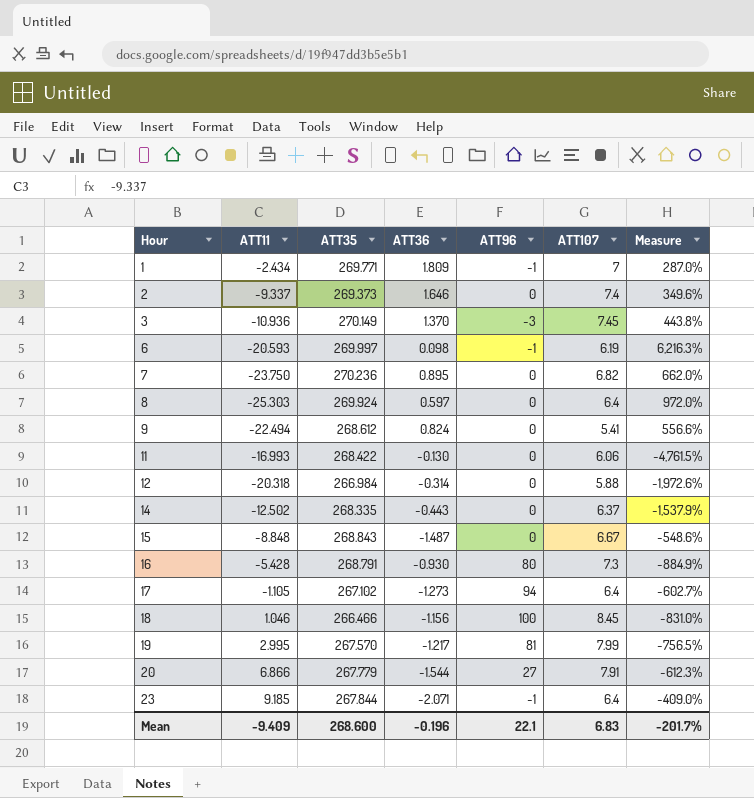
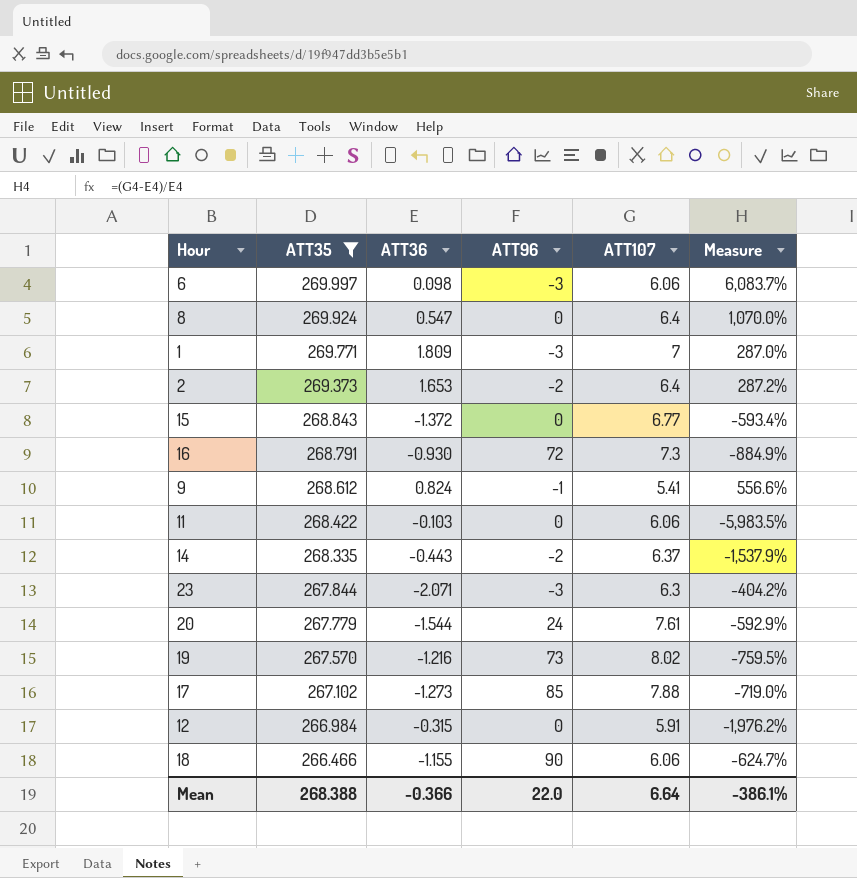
filter: none -> ATT35 <= 269.997
row order: Hour ascending -> ATT35 descending
column ATT11 | position: 2 -> none
6 | ATT96: -1 -> -3
6 | ATT107: 6.19 -> 6.06
6 | Measure: 6,216.3% -> 6,083.7%
8 | ATT36: 0.597 -> 0.547
8 | Measure: 972.0% -> 1,070.0%
1 | ATT96: -1 -> -3
2 | ATT36: 1.646 -> 1.653
2 | ATT96: 0 -> -2
2 | ATT107: 7.4 -> 6.4
2 | Measure: 349.6% -> 287.2%
15 | ATT36: -1.487 -> -1.372
15 | ATT107: 6.67 -> 6.77
15 | Measure: -548.6% -> -593.4%
16 | ATT96: 80 -> 72
9 | ATT96: 0 -> -1
11 | ATT36: -0.130 -> -0.103
11 | Measure: -4,761.5% -> -5,983.5%
14 | ATT96: 0 -> -2
23 | ATT96: -1 -> -3
23 | ATT107: 6.4 -> 6.3
23 | Measure: -409.0% -> -404.2%
20 | ATT96: 27 -> 24
20 | ATT107: 7.91 -> 7.61
20 | Measure: -612.3% -> -592.9%
19 | ATT36: -1.217 -> -1.216
19 | ATT96: 81 -> 73
19 | ATT107: 7.99 -> 8.02
19 | Measure: -756.5% -> -759.5%
17 | ATT96: 94 -> 85
17 | ATT107: 6.4 -> 7.88
17 | Measure: -602.7% -> -719.0%
12 | ATT36: -0.314 -> -0.315
12 | ATT107: 5.88 -> 5.91
12 | Measure: -1,972.6% -> -1,976.2%
18 | ATT36: -1.156 -> -1.155
18 | ATT96: 100 -> 90
18 | ATT107: 8.45 -> 6.06
18 | Measure: -831.0% -> -624.7%
Mean | ATT35: 268.600 -> 268.388
Mean | ATT36: -0.196 -> -0.366
Mean | ATT96: 22.1 -> 22.0
Mean | ATT107: 6.83 -> 6.64
Mean | Measure: -201.7% -> -386.1%

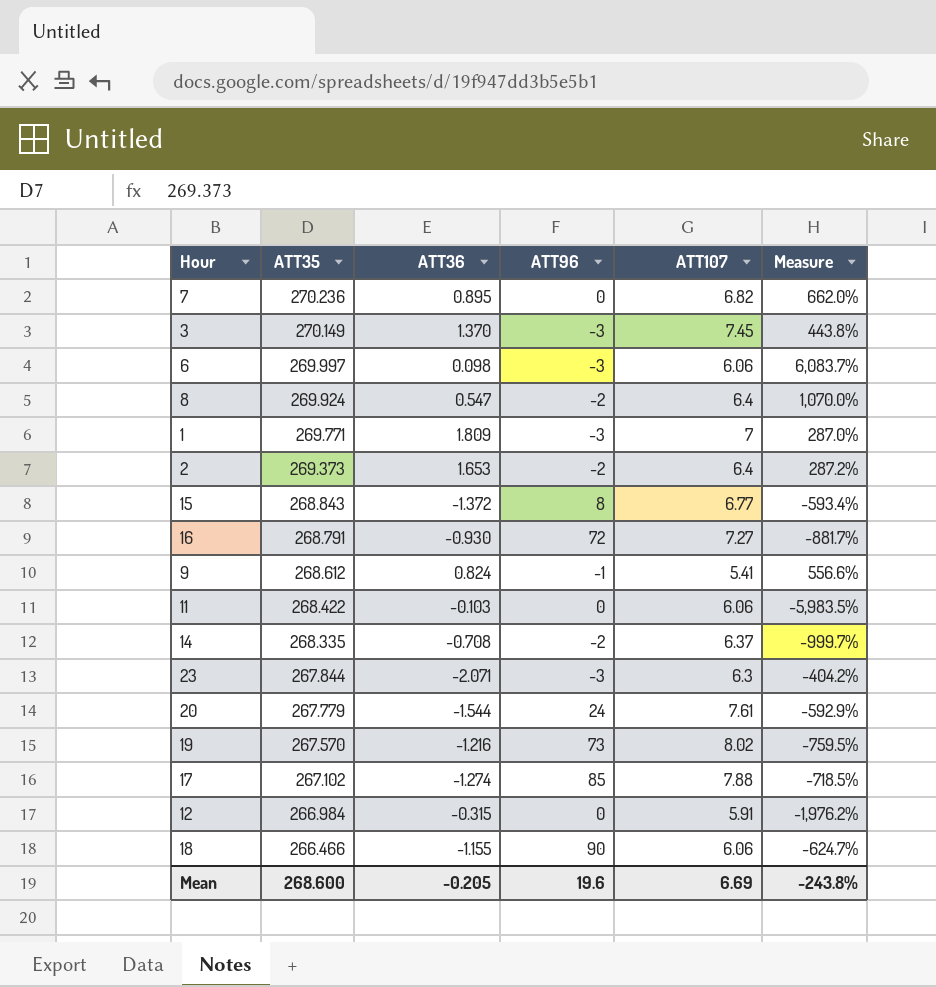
filter: ATT35 <= 269.997 -> none
8 | ATT96: 0 -> -2
15 | ATT96: 0 -> 8
16 | ATT107: 7.3 -> 7.27
16 | Measure: -884.9% -> -881.7%
14 | ATT36: -0.443 -> -0.708
14 | Measure: -1,537.9% -> -999.7%
17 | ATT36: -1.273 -> -1.274
17 | Measure: -719.0% -> -718.5%
Mean | ATT35: 268.388 -> 268.600
Mean | ATT36: -0.366 -> -0.205
Mean | ATT96: 22.0 -> 19.6
Mean | ATT107: 6.64 -> 6.69
Mean | Measure: -386.1% -> -243.8%

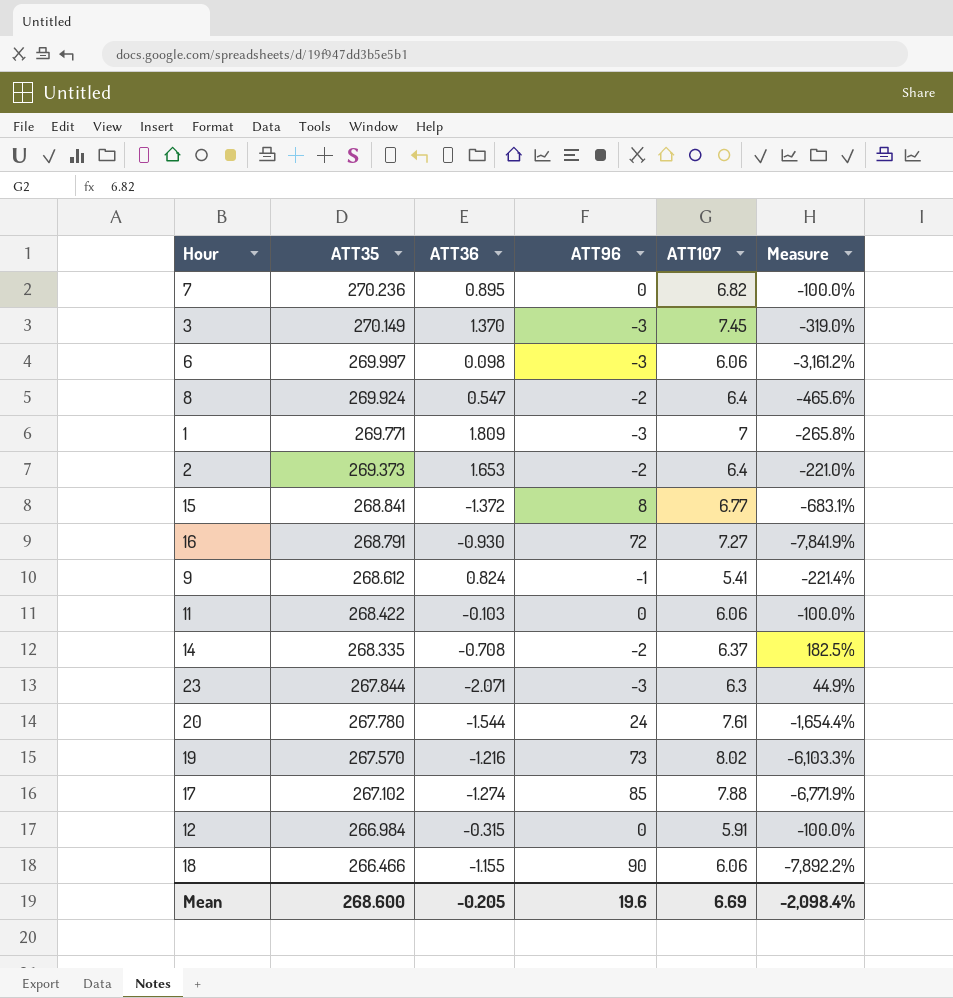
column Measure | formula: ([ATT107] - [ATT36]) / [ATT36] -> ([ATT96] - [ATT36]) / [ATT36]
15 | ATT35: 268.843 -> 268.841
20 | ATT35: 267.779 -> 267.780
Mean | Measure: -243.8% -> -2,098.4%

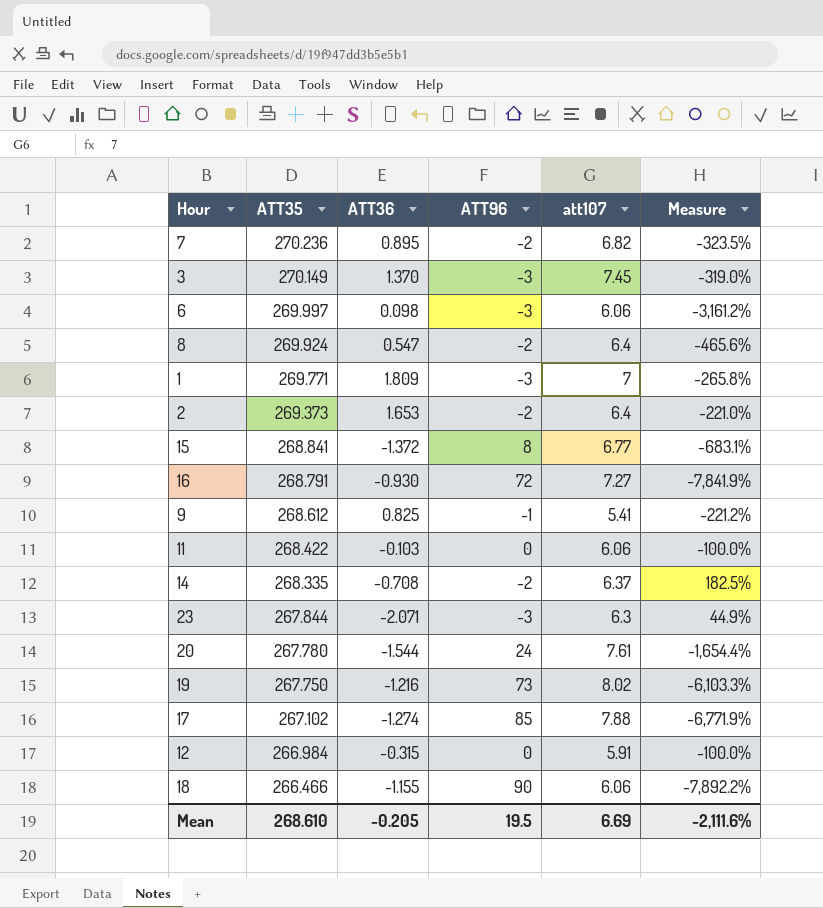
column name: ATT107 -> att107
7 | ATT96: 0 -> -2
7 | Measure: -100.0% -> -323.5%
9 | ATT36: 0.824 -> 0.825
9 | Measure: -221.4% -> -221.2%
19 | ATT35: 267.570 -> 267.750
Mean | ATT35: 268.600 -> 268.610
Mean | ATT96: 19.6 -> 19.5
Mean | Measure: -2,098.4% -> -2,111.6%

